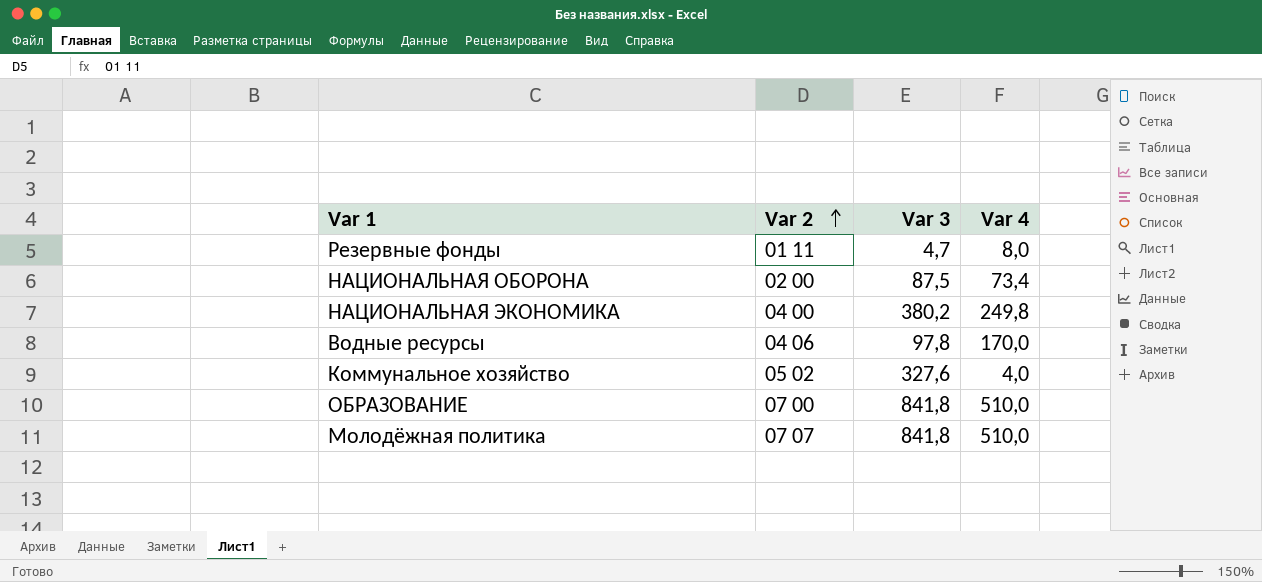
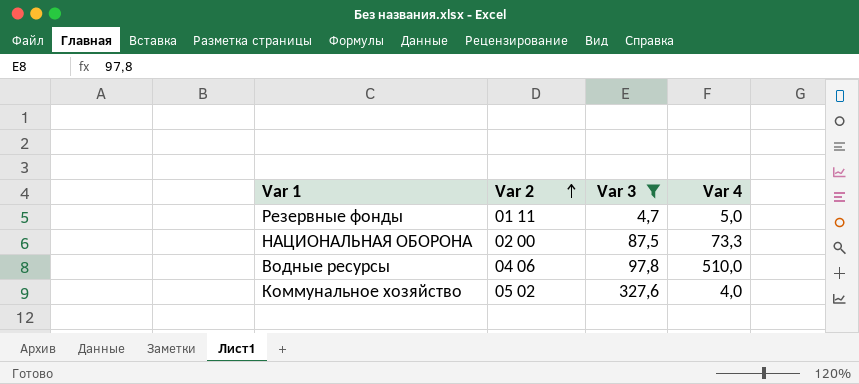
filter: none -> Var 3 <= 327,6
Резервные фонды | Var 4: 8,0 -> 5,0
НАЦИОНАЛЬНАЯ ОБОРОНА | Var 4: 73,4 -> 73,3
Водные ресурсы | Var 4: 170,0 -> 510,0

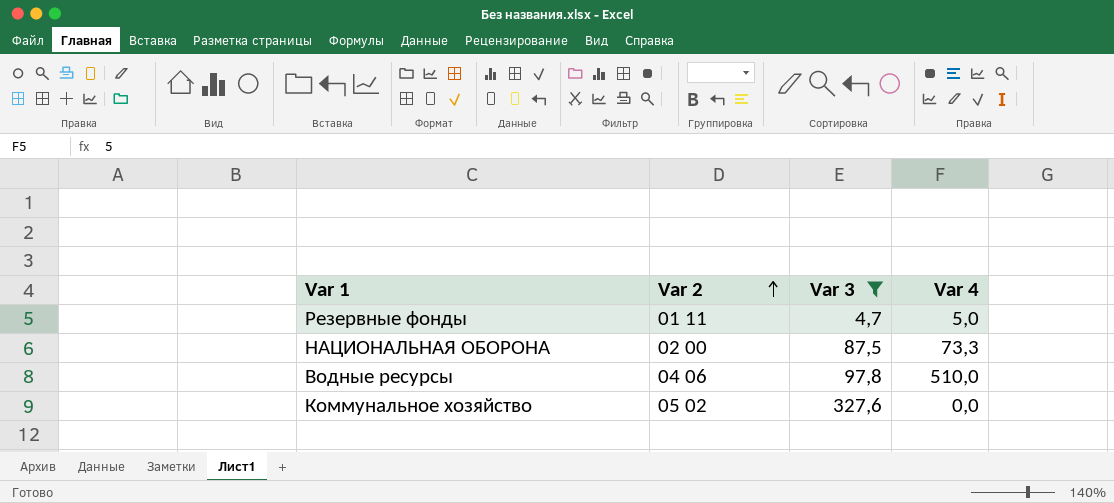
Коммунальное хозяйство | Var 4: 4,0 -> 0,0

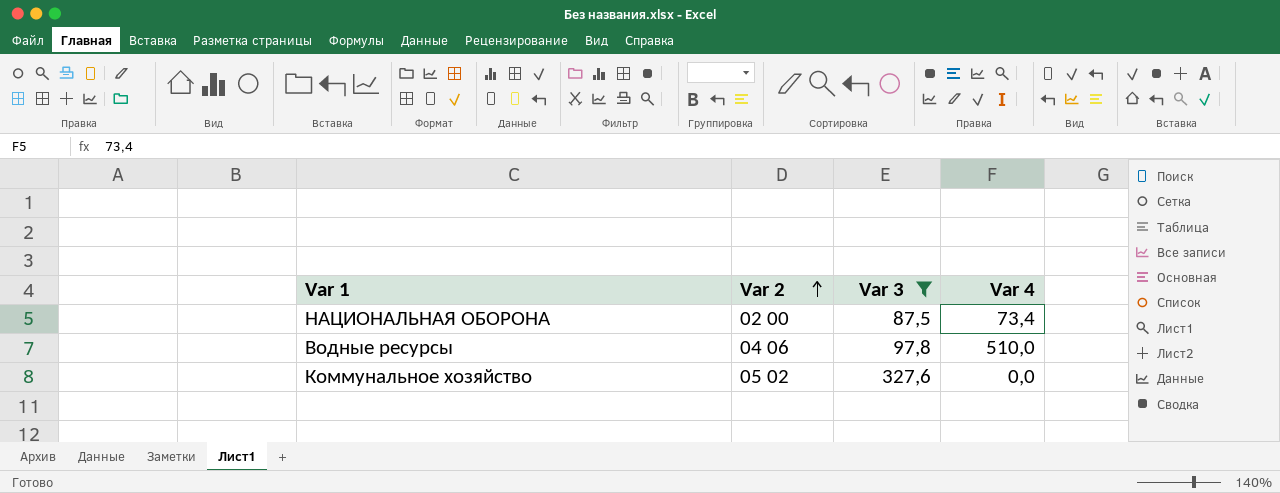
row Резервные фонды: 01 11 | 4,7 | 5,0 -> none
НАЦИОНАЛЬНАЯ ОБОРОНА | Var 4: 73,3 -> 73,4

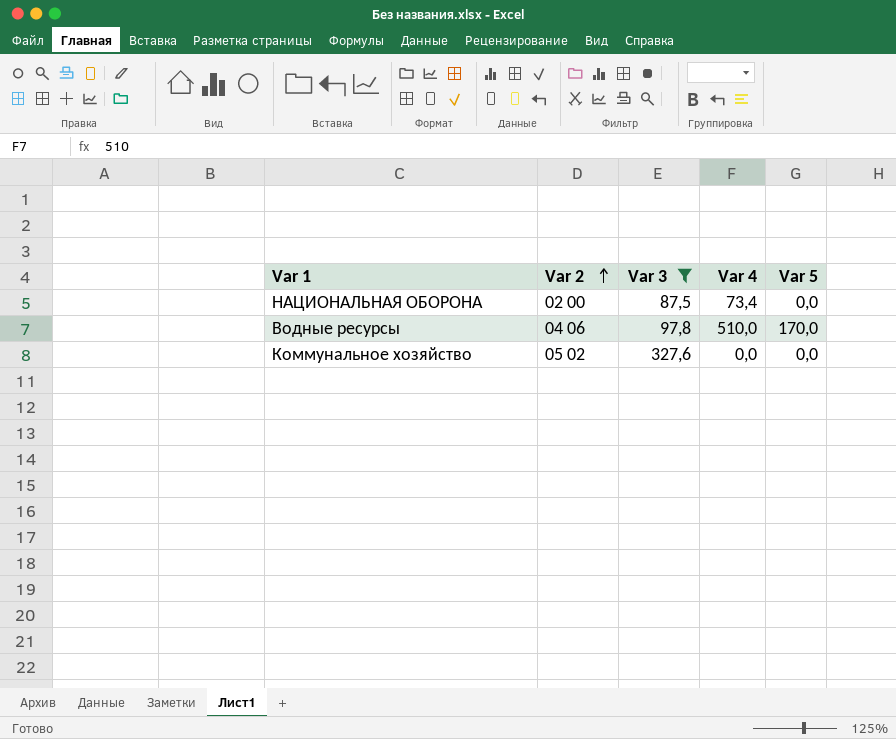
column Var 5 | position: none -> 5

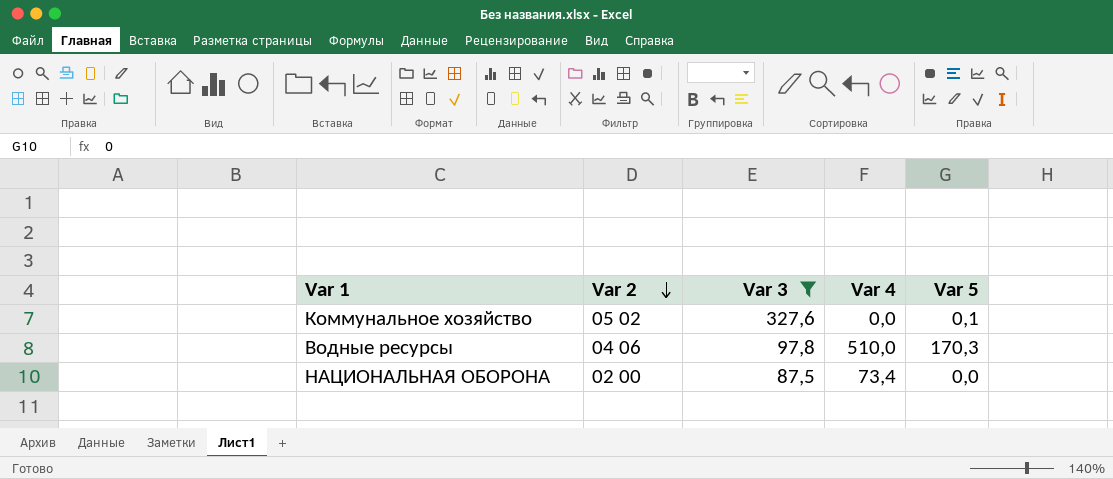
row order: Var 2 ascending -> Var 2 descending
Коммунальное хозяйство | Var 5: 0,0 -> 0,1
Водные ресурсы | Var 5: 170,0 -> 170,3

